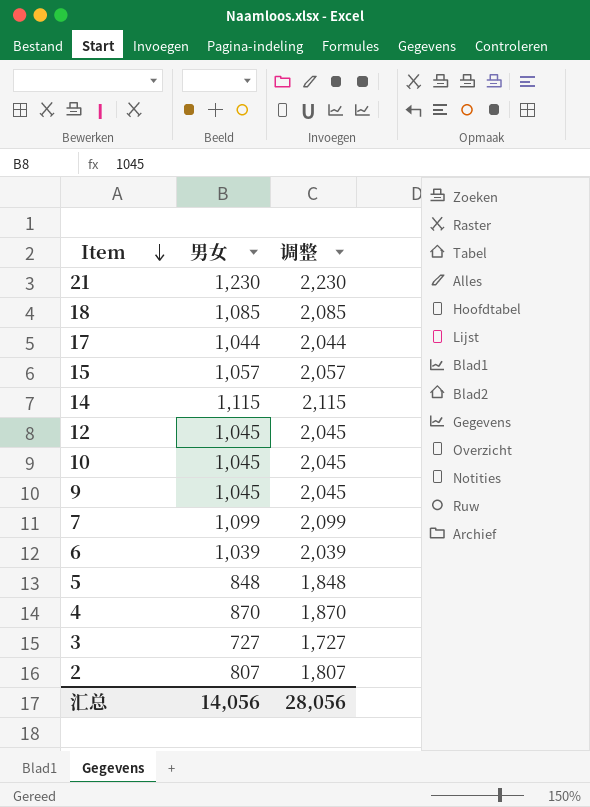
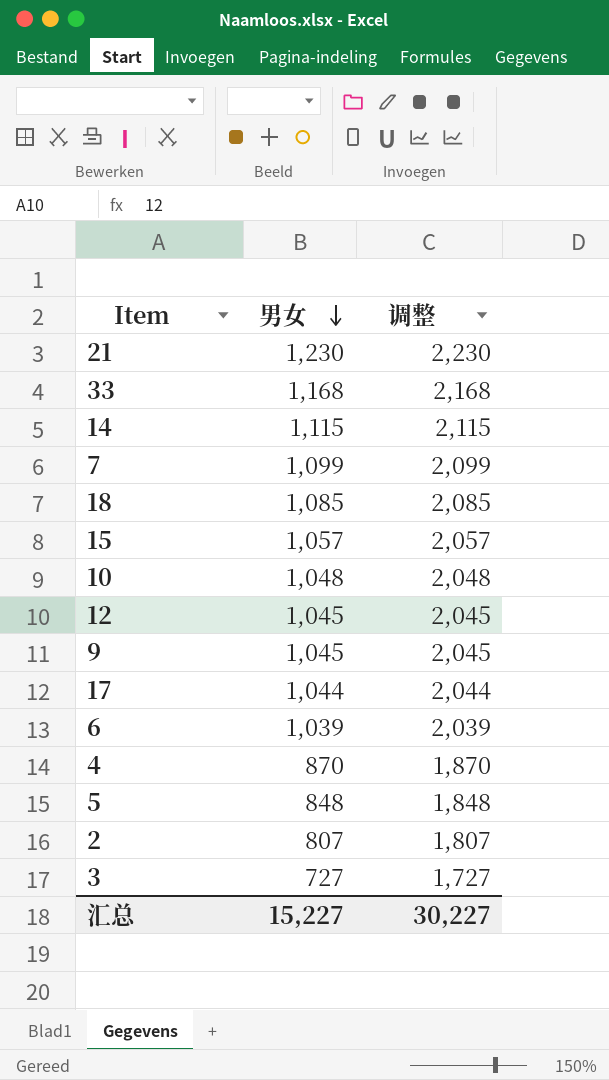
row order: Item descending -> 男女 descending
row 33: none -> 1,168 | 2,168
10 | 男女: 1,045 -> 1,048
10 | 调整: 2,045 -> 2,048
汇总 | 男女: 14,056 -> 15,227
汇总 | 调整: 28,056 -> 30,227

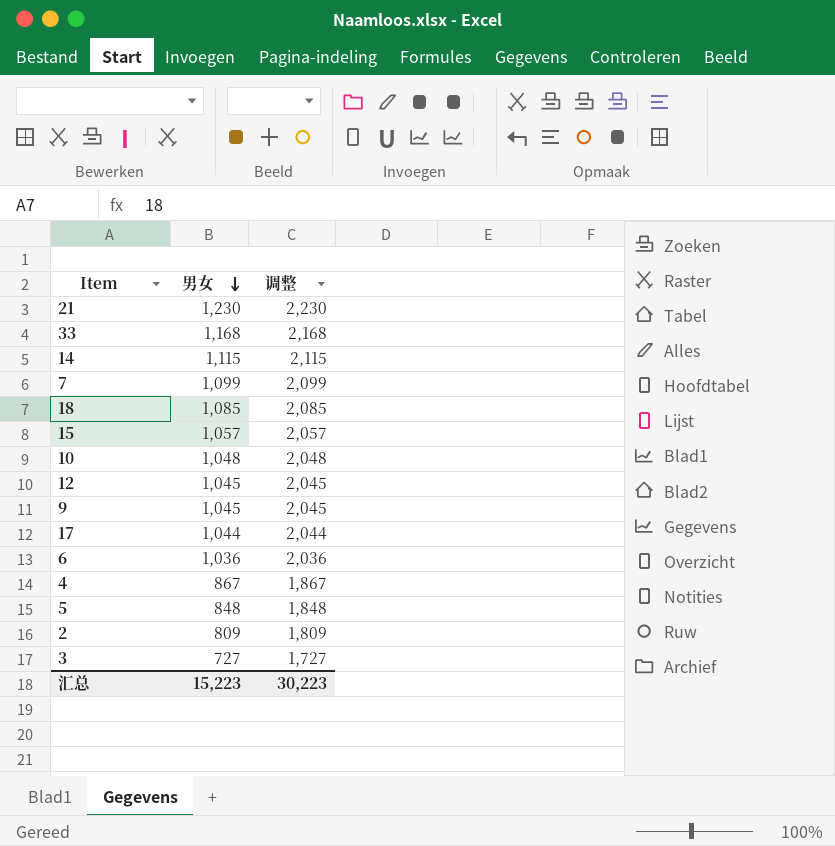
6 | 男女: 1,039 -> 1,036
6 | 调整: 2,039 -> 2,036
4 | 男女: 870 -> 867
4 | 调整: 1,870 -> 1,867
2 | 男女: 807 -> 809
2 | 调整: 1,807 -> 1,809
汇总 | 男女: 15,227 -> 15,223
汇总 | 调整: 30,227 -> 30,223

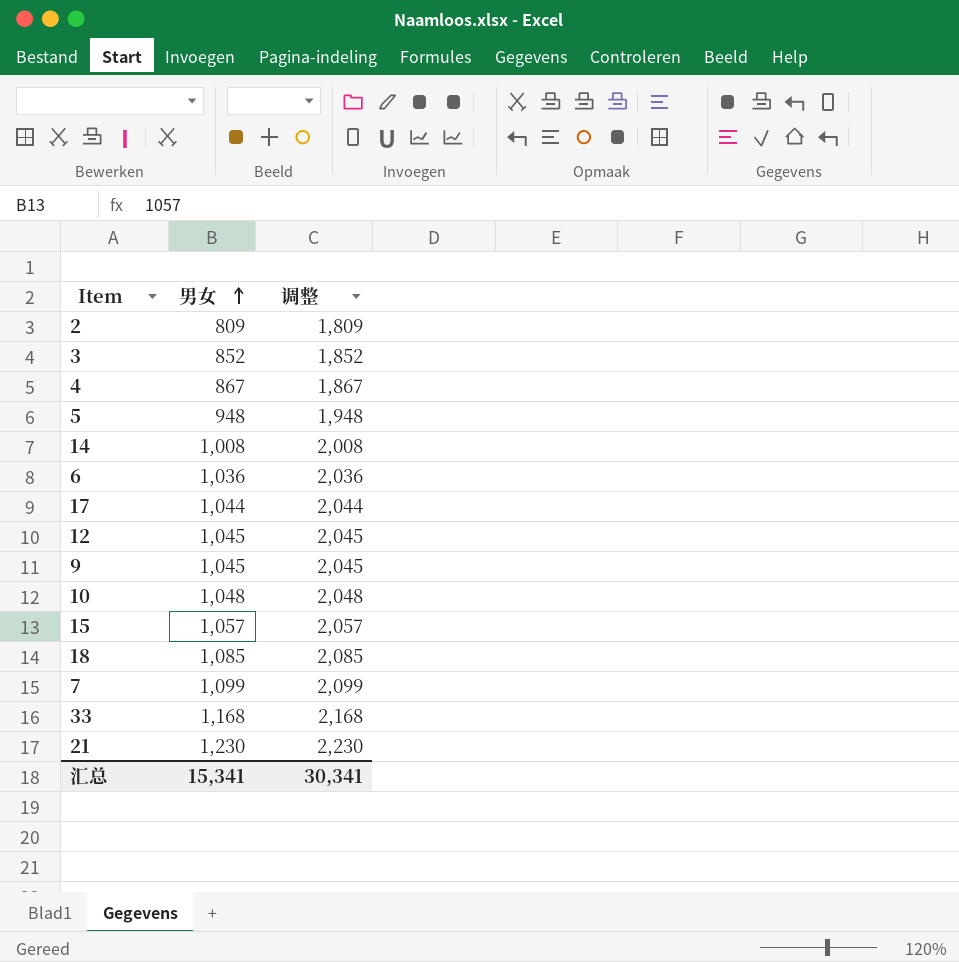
row order: 男女 descending -> 男女 ascending
3 | 男女: 727 -> 852
3 | 调整: 1,727 -> 1,852
5 | 男女: 848 -> 948
5 | 调整: 1,848 -> 1,948
14 | 男女: 1,115 -> 1,008
14 | 调整: 2,115 -> 2,008
汇总 | 男女: 15,223 -> 15,341
汇总 | 调整: 30,223 -> 30,341

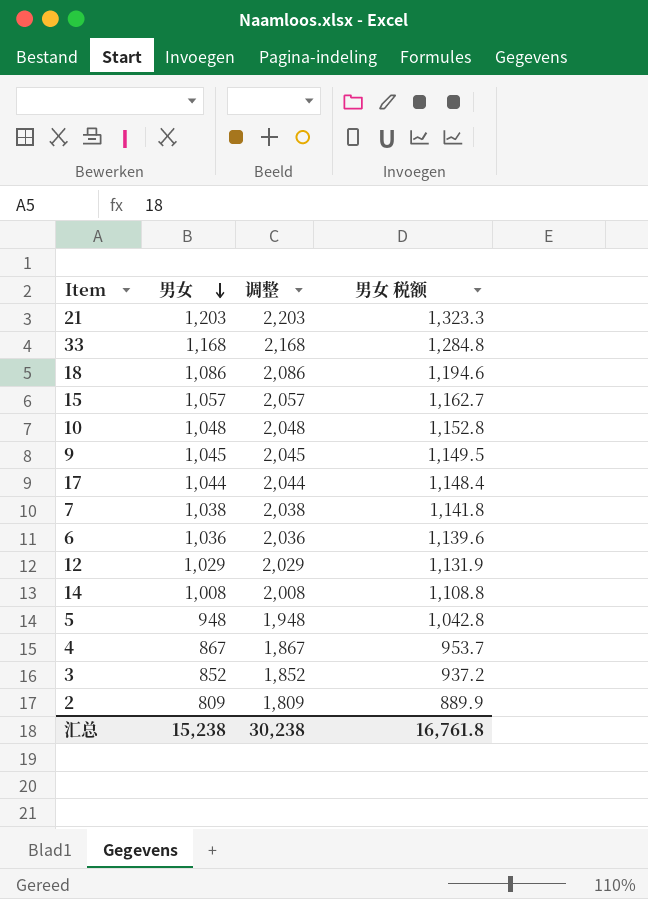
row order: 男女 ascending -> 男女 descending
column 男女 税额 | formula: none -> [男女] * 1.1
21 | 男女: 1,230 -> 1,203
21 | 调整: 2,230 -> 2,203
18 | 男女: 1,085 -> 1,086
18 | 调整: 2,085 -> 2,086
7 | 男女: 1,099 -> 1,038
7 | 调整: 2,099 -> 2,038
12 | 男女: 1,045 -> 1,029
12 | 调整: 2,045 -> 2,029
汇总 | 男女: 15,341 -> 15,238
汇总 | 调整: 30,341 -> 30,238

